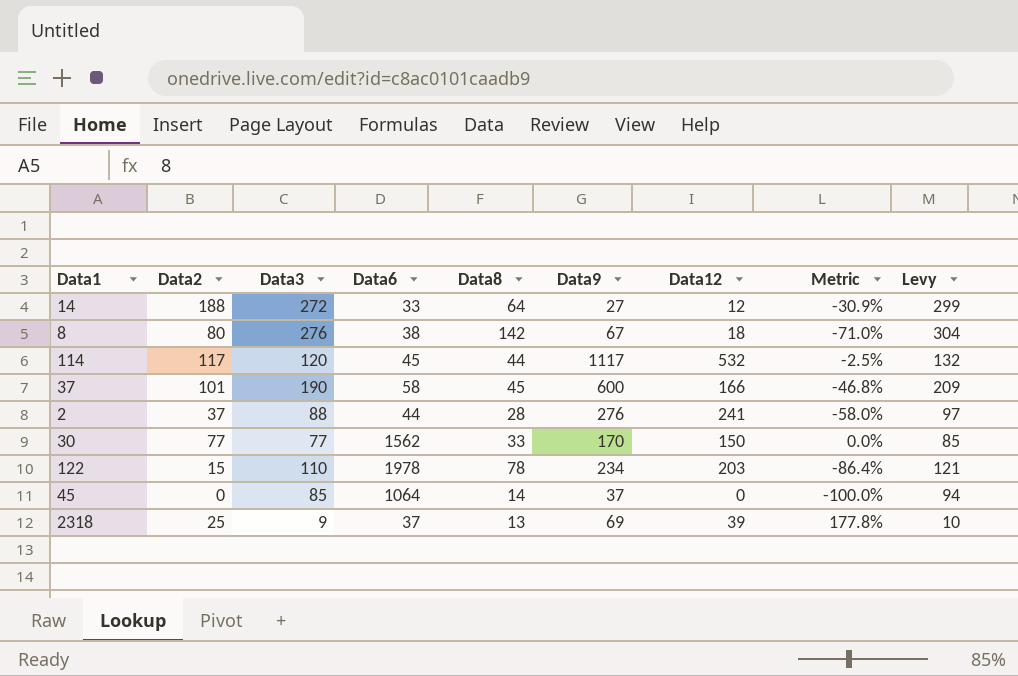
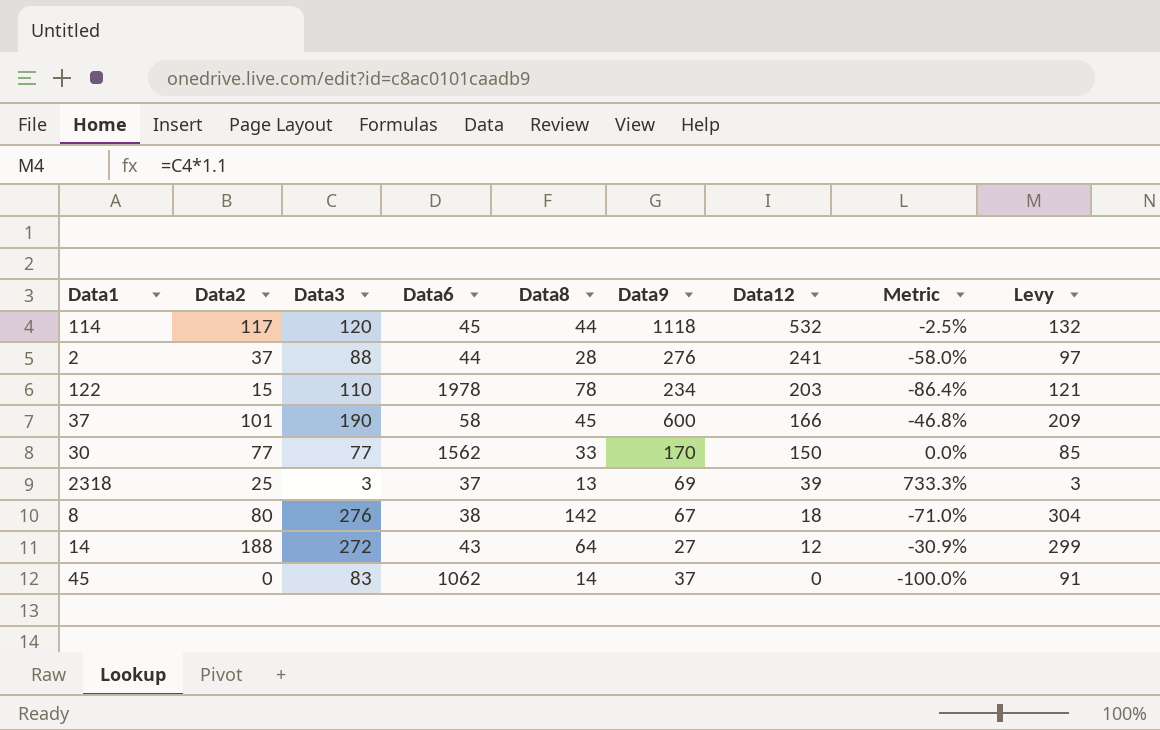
row order: none -> Data12 descending
114 | Data9: 1117 -> 1118
2318 | Data3: 9 -> 3
2318 | Metric: 177.8% -> 733.3%
2318 | Levy: 10 -> 3
14 | Data6: 33 -> 43
45 | Data3: 85 -> 83
45 | Data6: 1064 -> 1062
45 | Levy: 94 -> 91

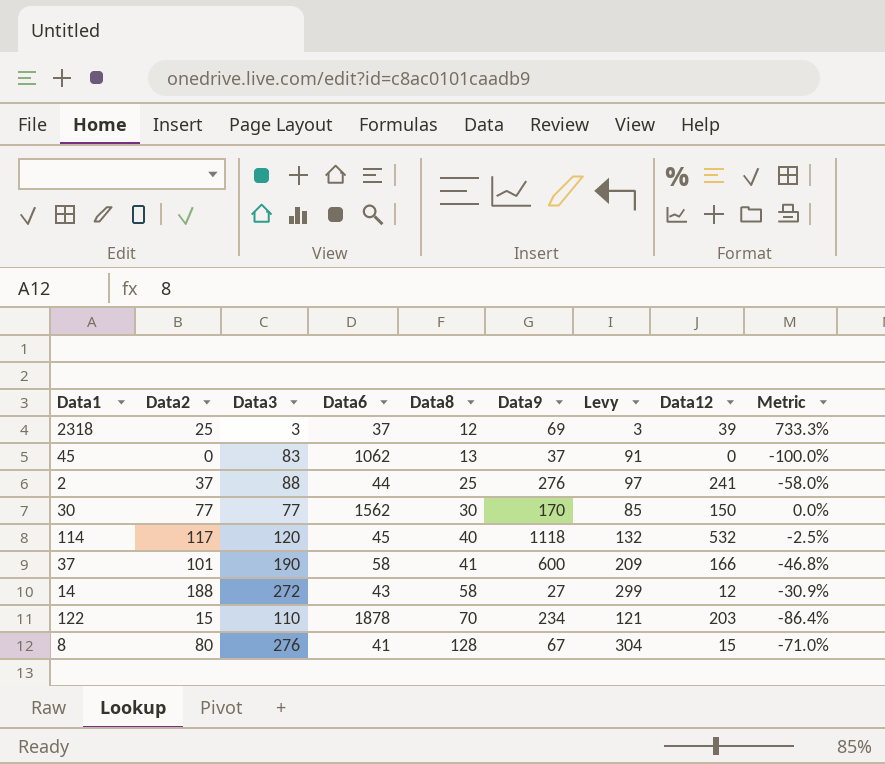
row order: Data12 descending -> Data8 ascending
column Levy | position: 9 -> 7
2318 | Data8: 13 -> 12
45 | Data8: 14 -> 13
2 | Data8: 28 -> 25
30 | Data8: 33 -> 30
114 | Data8: 44 -> 40
37 | Data8: 45 -> 41
14 | Data8: 64 -> 58
122 | Data6: 1978 -> 1878
122 | Data8: 78 -> 70
8 | Data6: 38 -> 41
8 | Data8: 142 -> 128
8 | Data12: 18 -> 15

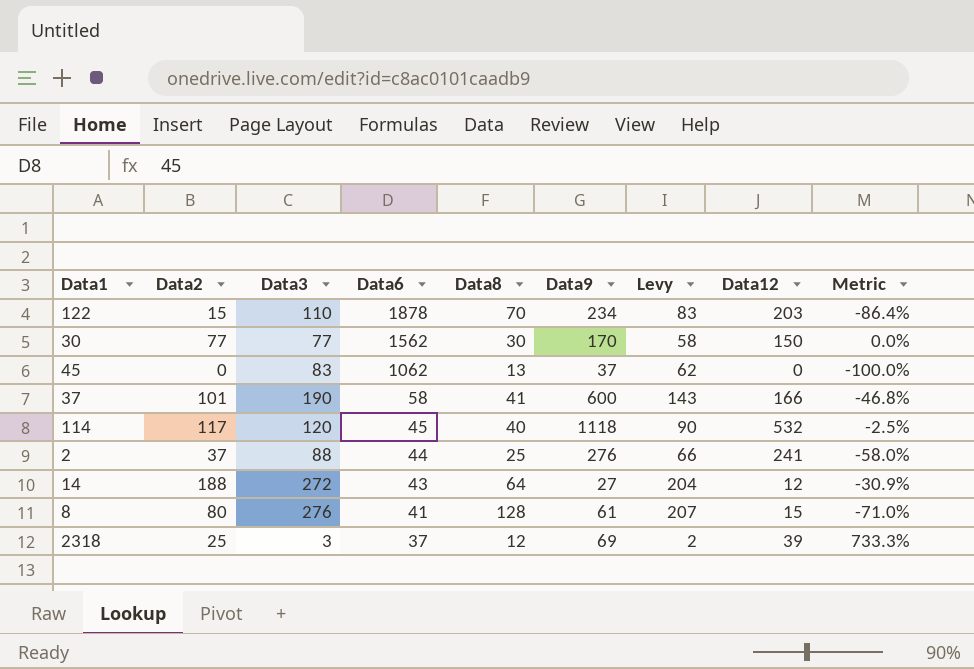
row order: Data8 ascending -> Data6 descending
column Levy | formula: [Data3] * 1.1 -> [Data3] * 0.75
14 | Data8: 58 -> 64
8 | Data9: 67 -> 61

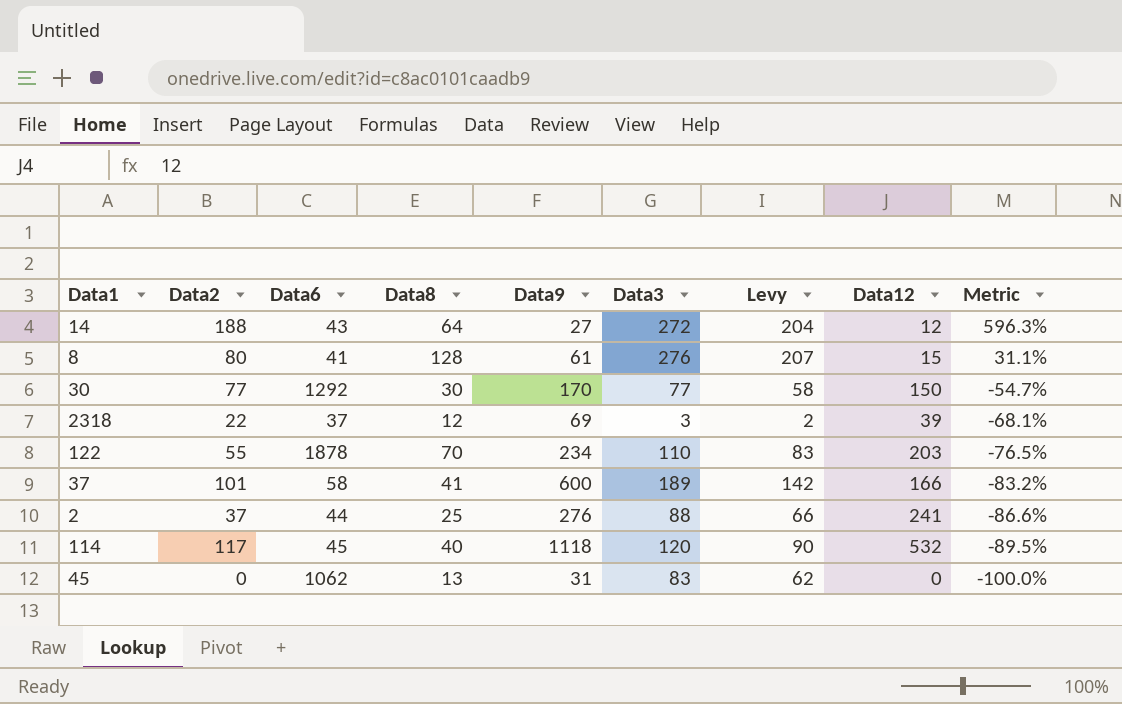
row order: Data6 descending -> Metric descending
column Data3 | position: 3 -> 6
column Metric | formula: ([Data2] - [Data3]) / [Data3] -> ([Data2] - [Data9]) / [Data9]
30 | Data6: 1562 -> 1292
2318 | Data2: 25 -> 22
122 | Data2: 15 -> 55
37 | Data3: 190 -> 189
37 | Levy: 143 -> 142
45 | Data9: 37 -> 31

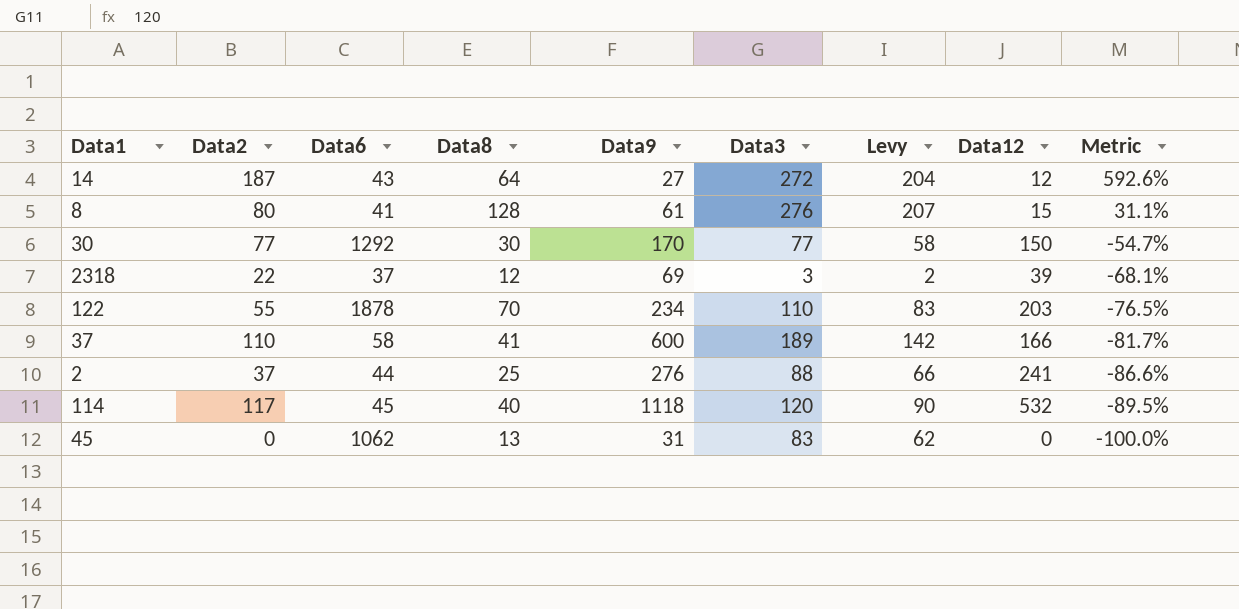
14 | Data2: 188 -> 187
14 | Metric: 596.3% -> 592.6%
37 | Data2: 101 -> 110
37 | Metric: -83.2% -> -81.7%

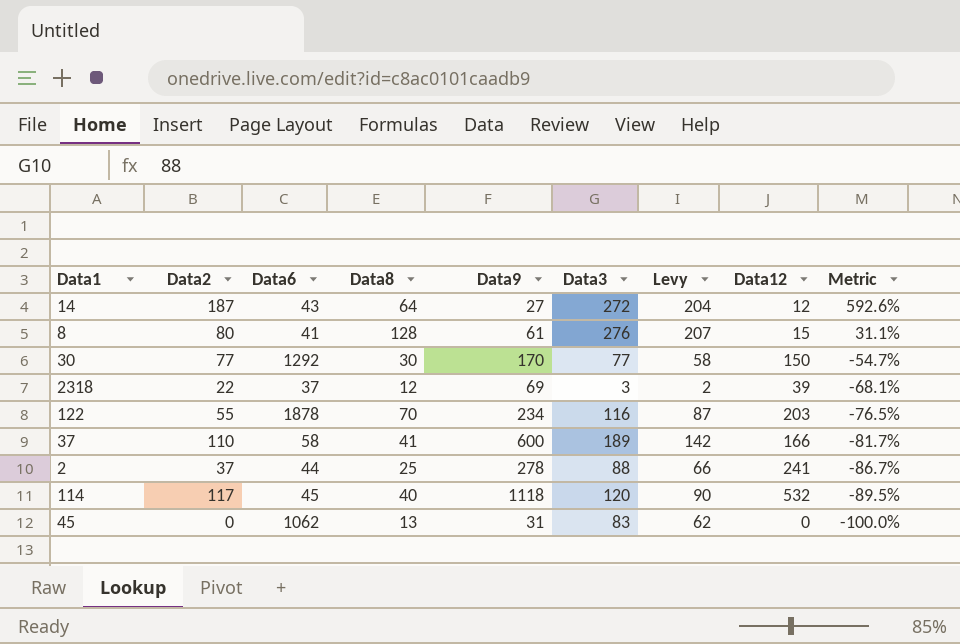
122 | Data3: 110 -> 116
122 | Levy: 83 -> 87
2 | Data9: 276 -> 278
2 | Metric: -86.6% -> -86.7%

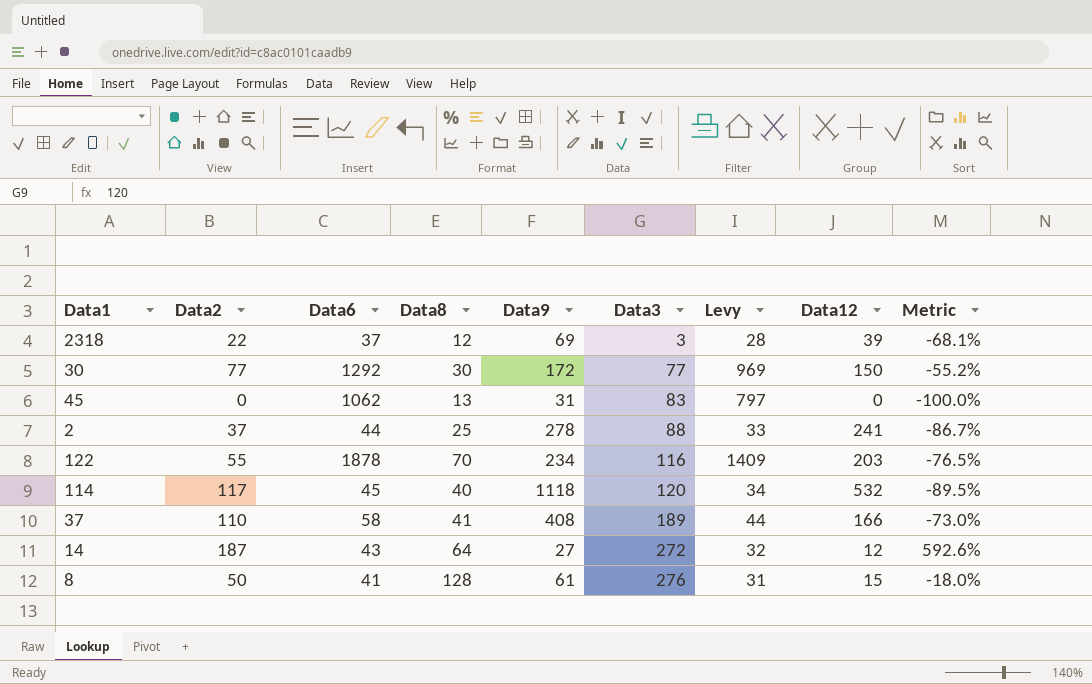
row order: Metric descending -> Data3 ascending
column Levy | formula: [Data3] * 0.75 -> [Data6] * 0.75
30 | Data9: 170 -> 172
30 | Metric: -54.7% -> -55.2%
37 | Data9: 600 -> 408
37 | Metric: -81.7% -> -73.0%
8 | Data2: 80 -> 50
8 | Metric: 31.1% -> -18.0%

